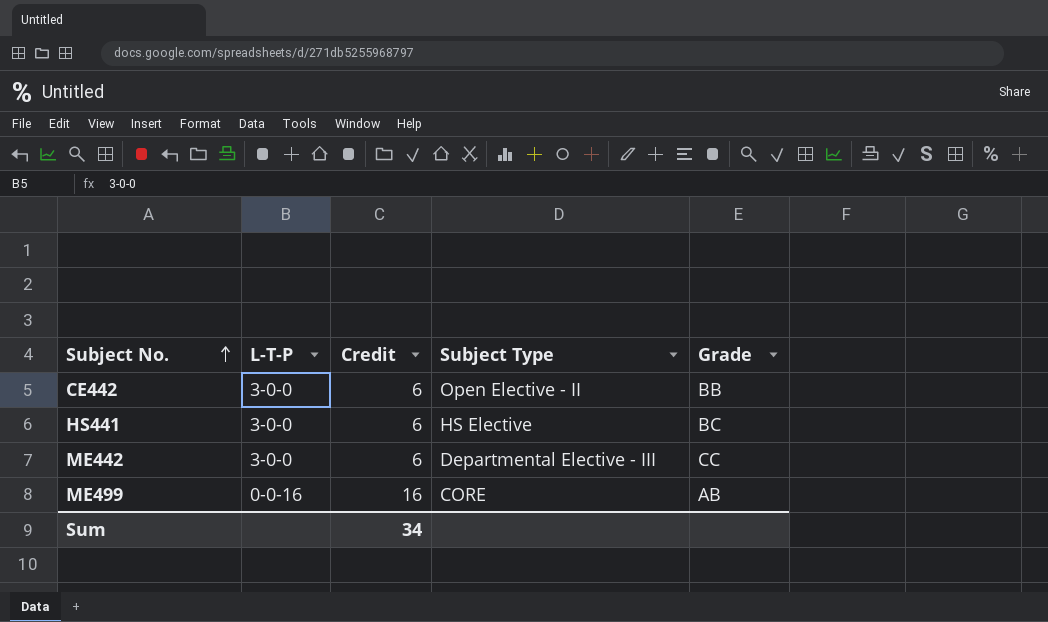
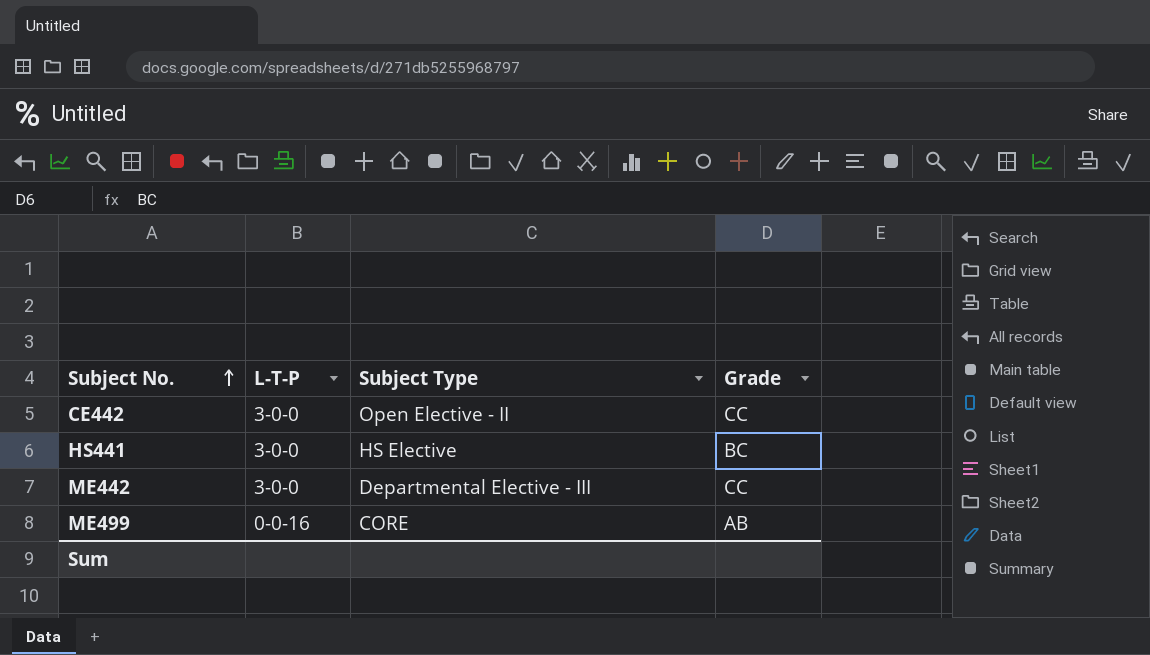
column Credit | position: 3 -> none
CE442 | Grade: BB -> CC

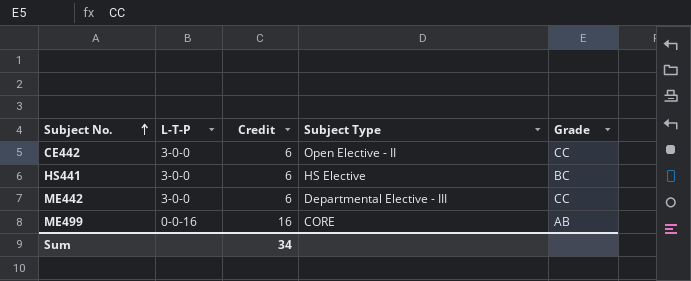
column Credit | position: none -> 3

